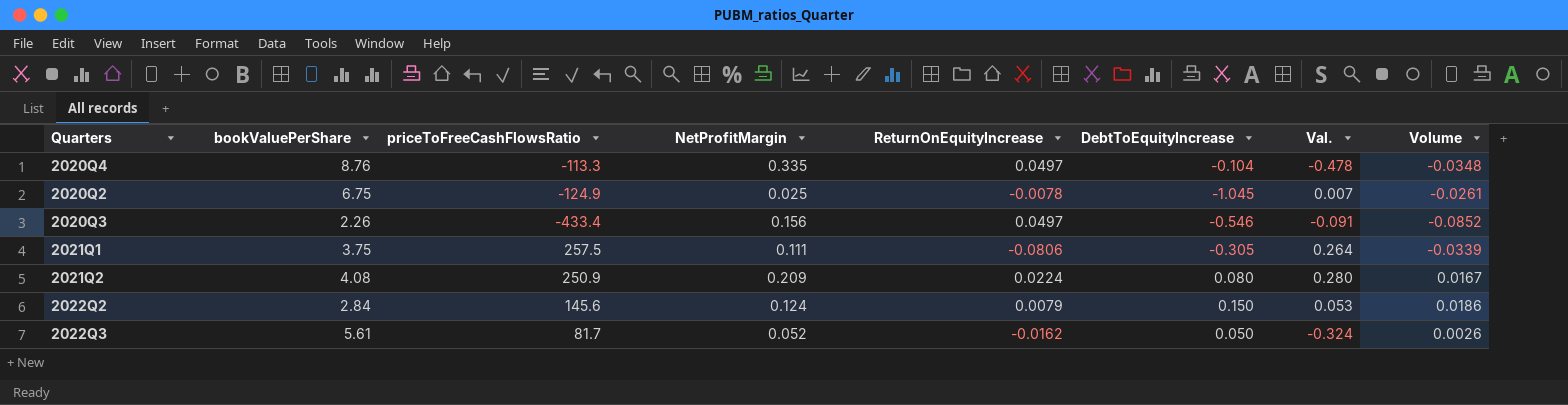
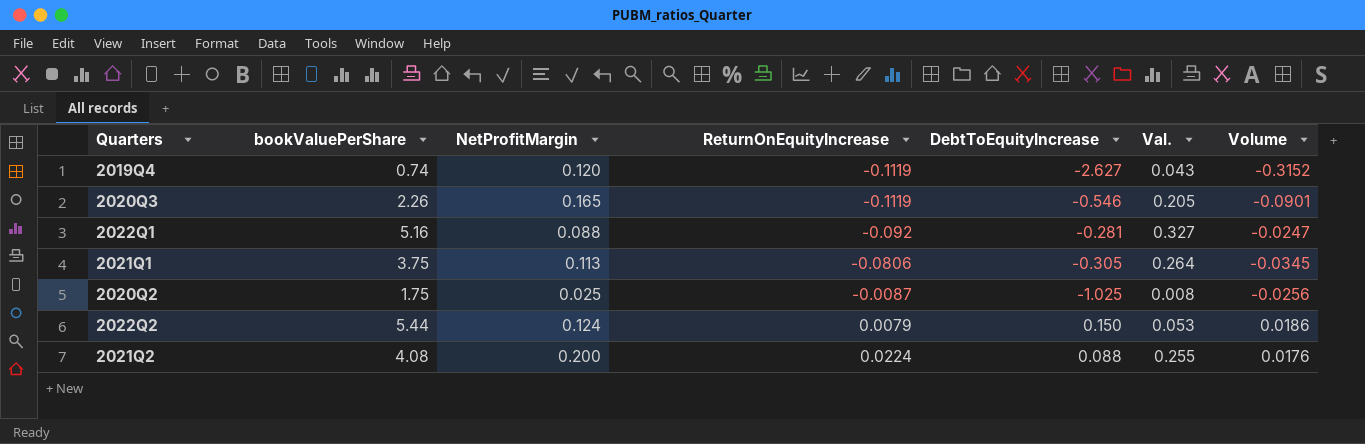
row order: none -> ReturnOnEquityIncrease ascending
column priceToFreeCashFlowsRatio | position: 3 -> none
row 2020Q4: 8.76 | -113.3 | 0.335 | 0.0497 | -0.104 | -0.478 | -0.0348 -> none
row 2022Q3: 5.61 | 81.7 | 0.052 | -0.0162 | 0.050 | -0.324 | 0.0026 -> none
row 2019Q4: none -> 0.74 | 0.120 | -0.1119 | -2.627 | 0.043 | -0.3152
2020Q3 | NetProfitMargin: 0.156 -> 0.165
2020Q3 | ReturnOnEquityIncrease: 0.0497 -> -0.1119
2020Q3 | Val.: -0.091 -> 0.205
2020Q3 | Volume: -0.0852 -> -0.0901
row 2022Q1: none -> 5.16 | 0.088 | -0.092 | -0.281 | 0.327 | -0.0247
2021Q1 | NetProfitMargin: 0.111 -> 0.113
2021Q1 | Volume: -0.0339 -> -0.0345
2020Q2 | bookValuePerShare: 6.75 -> 1.75
2020Q2 | ReturnOnEquityIncrease: -0.0078 -> -0.0087
2020Q2 | DebtToEquityIncrease: -1.045 -> -1.025
2020Q2 | Val.: 0.007 -> 0.008
2020Q2 | Volume: -0.0261 -> -0.0256
2022Q2 | bookValuePerShare: 2.84 -> 5.44
2021Q2 | NetProfitMargin: 0.209 -> 0.200
2021Q2 | DebtToEquityIncrease: 0.080 -> 0.088
2021Q2 | Val.: 0.280 -> 0.255
2021Q2 | Volume: 0.0167 -> 0.0176

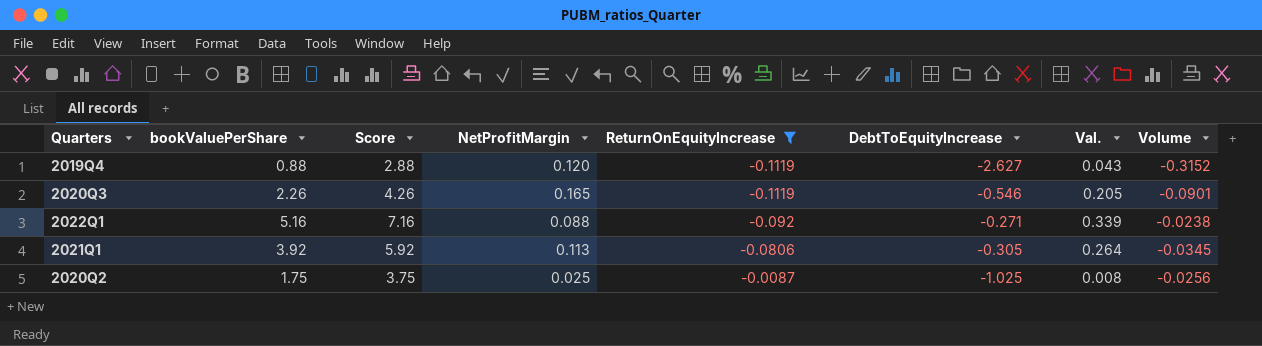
filter: none -> ReturnOnEquityIncrease <= -0.0087
column Score | formula: none -> [bookValuePerShare] + 2
2019Q4 | bookValuePerShare: 0.74 -> 0.88
2022Q1 | DebtToEquityIncrease: -0.281 -> -0.271
2022Q1 | Val.: 0.327 -> 0.339
2022Q1 | Volume: -0.0247 -> -0.0238
2021Q1 | bookValuePerShare: 3.75 -> 3.92

